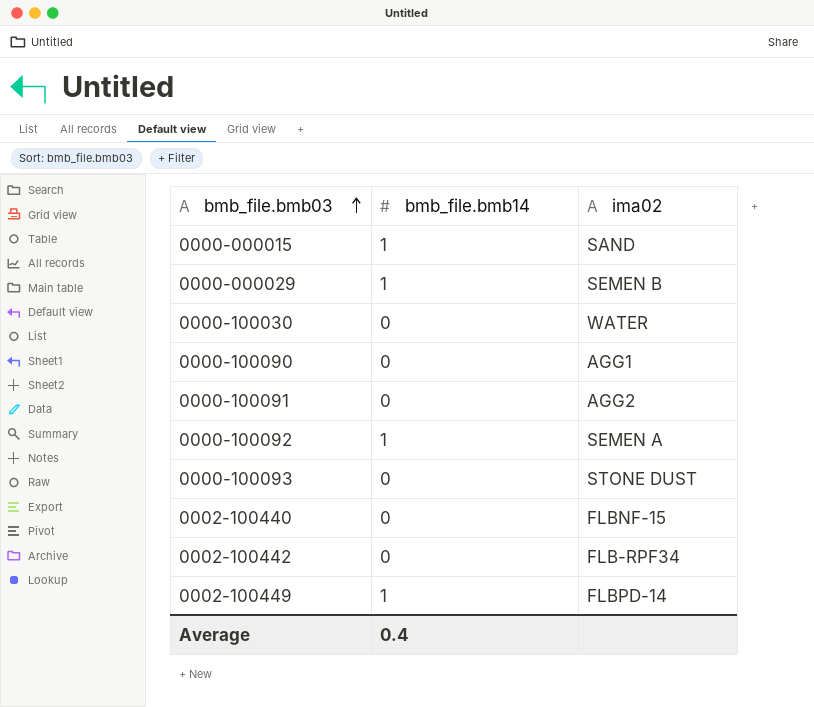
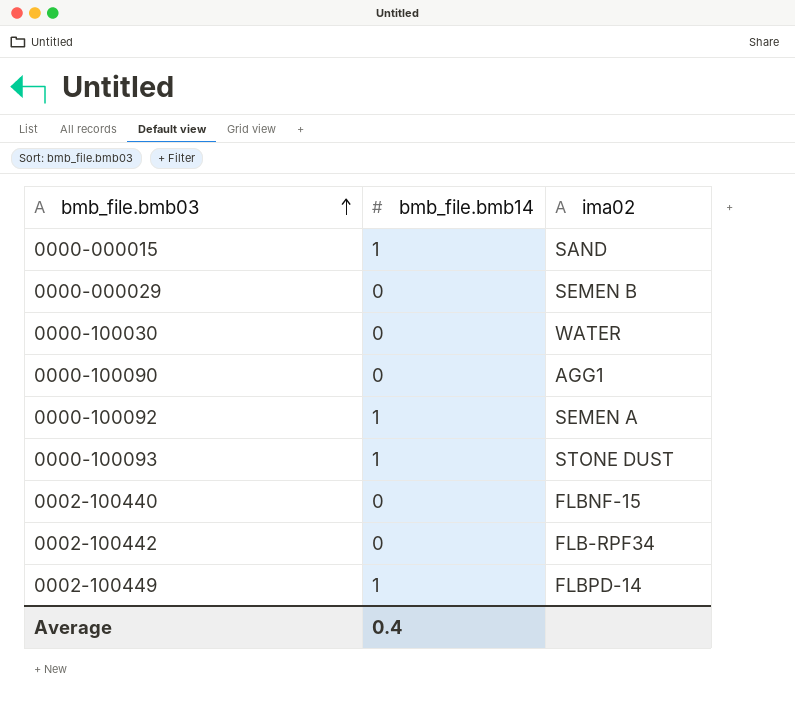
row 0000-100091: 0 | AGG2 -> none
0000-000029 | bmb_file.bmb14: 1 -> 0
0000-100093 | bmb_file.bmb14: 0 -> 1

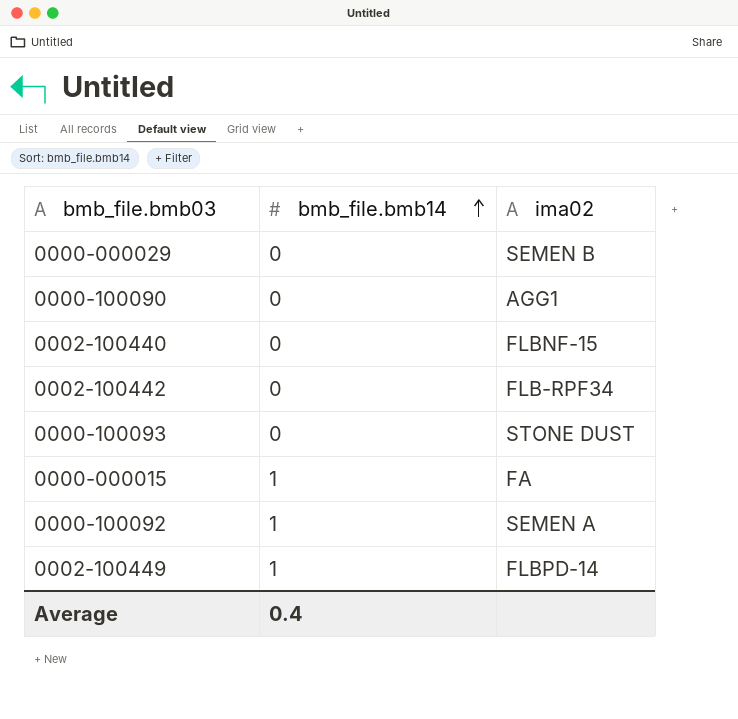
row order: bmb_file.bmb03 ascending -> bmb_file.bmb14 ascending
row 0000-100030: 0 | WATER -> none
0000-100093 | bmb_file.bmb14: 1 -> 0
0000-000015 | ima02: SAND -> FA

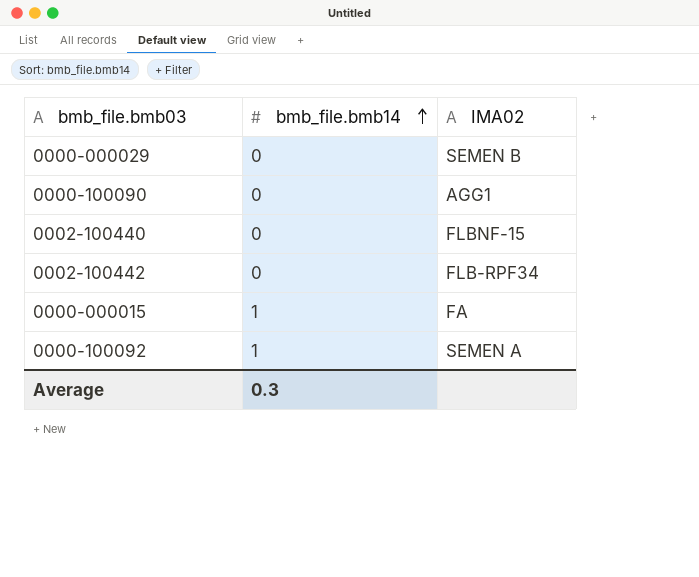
column name: ima02 -> IMA02
row 0000-100093: 0 | STONE DUST -> none
row 0002-100449: 1 | FLBPD-14 -> none
Average | bmb_file.bmb14: 0.4 -> 0.3

